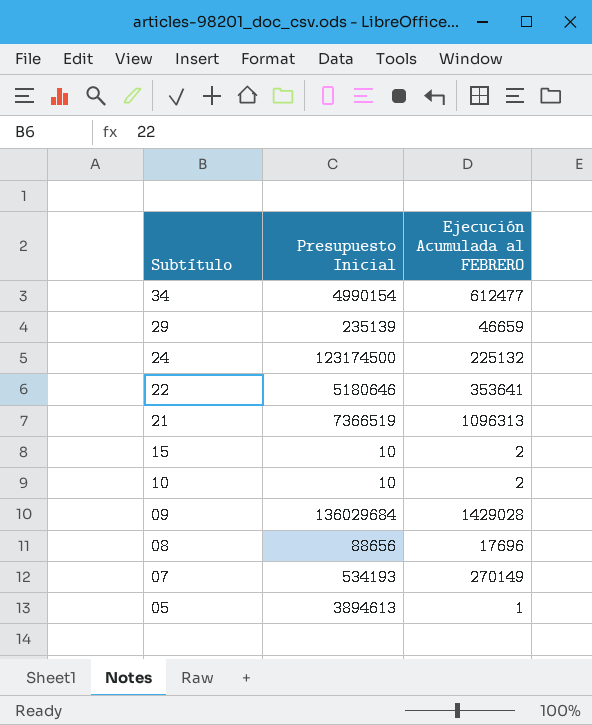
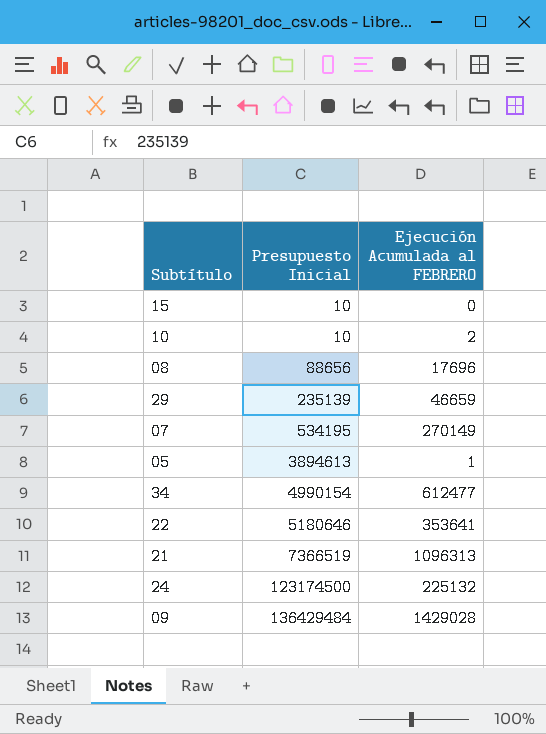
row order: Subtítulo descending -> Presupuesto Inicial ascending
15 | Ejecución Acumulada al FEBRERO: 2 -> 0
07 | Presupuesto Inicial: 534193 -> 534195
09 | Presupuesto Inicial: 136029684 -> 136429484

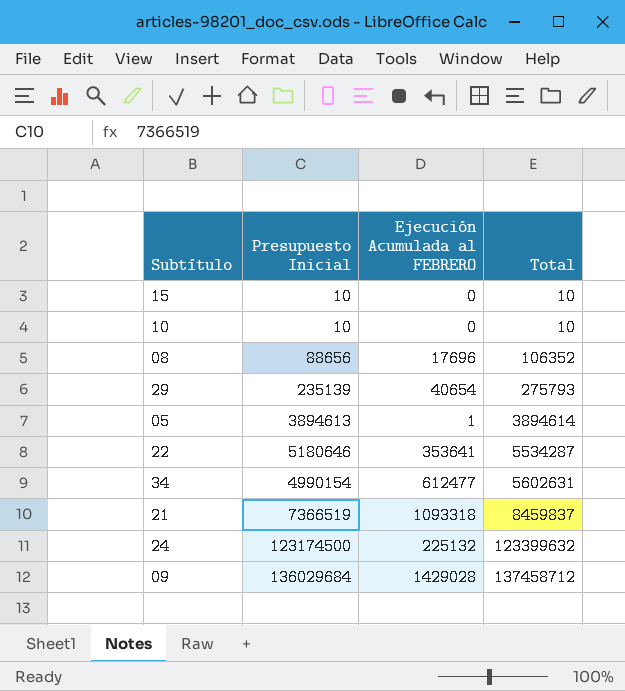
row order: Presupuesto Inicial ascending -> Total ascending
column Total | formula: none -> [Presupuesto Inicial] + [Ejecución Acumulada al FEBRERO]
row 07: 534195 | 270149 -> none
10 | Ejecución Acumulada al FEBRERO: 2 -> 0
29 | Ejecución Acumulada al FEBRERO: 46659 -> 40654
21 | Ejecución Acumulada al FEBRERO: 1096313 -> 1093318
09 | Presupuesto Inicial: 136429484 -> 136029684

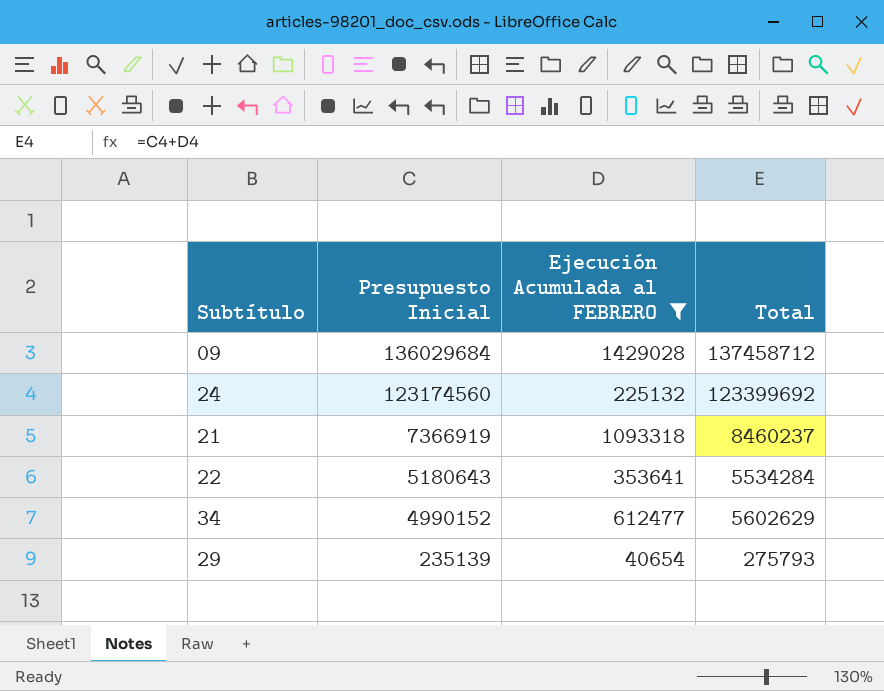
filter: none -> Ejecución Acumulada al FEBRERO >= 40654
row order: Total ascending -> Presupuesto Inicial descending
24 | Presupuesto Inicial: 123174500 -> 123174560
24 | Total: 123399632 -> 123399692
21 | Presupuesto Inicial: 7366519 -> 7366919
21 | Total: 8459837 -> 8460237
22 | Presupuesto Inicial: 5180646 -> 5180643
22 | Total: 5534287 -> 5534284
34 | Presupuesto Inicial: 4990154 -> 4990152
34 | Total: 5602631 -> 5602629

